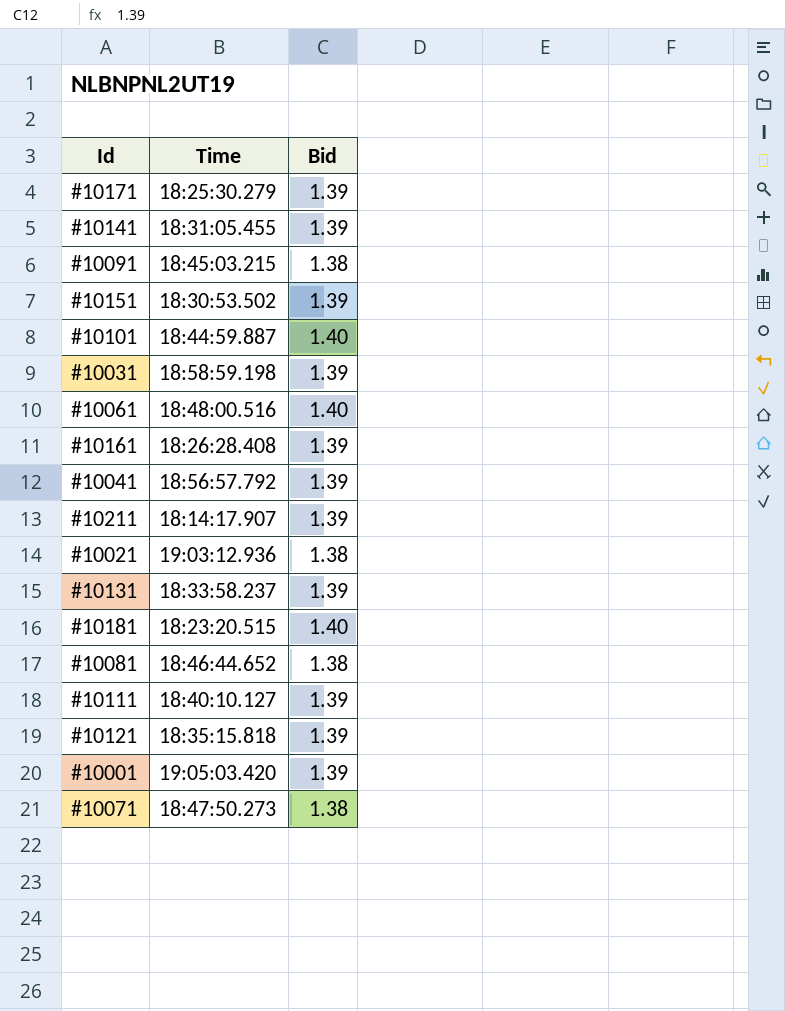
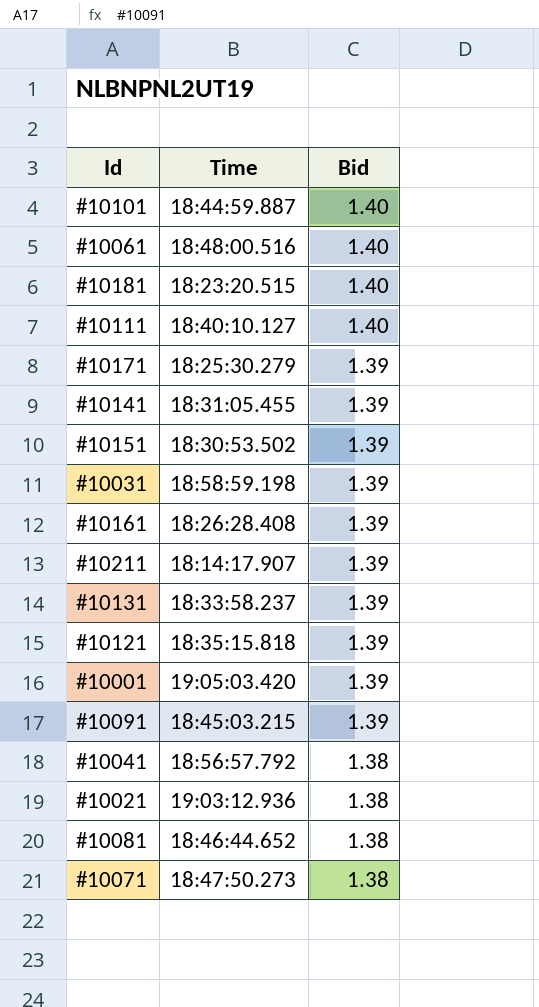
row order: none -> Bid descending
#10111 | Bid: 1.39 -> 1.40
#10091 | Bid: 1.38 -> 1.39
#10041 | Bid: 1.39 -> 1.38

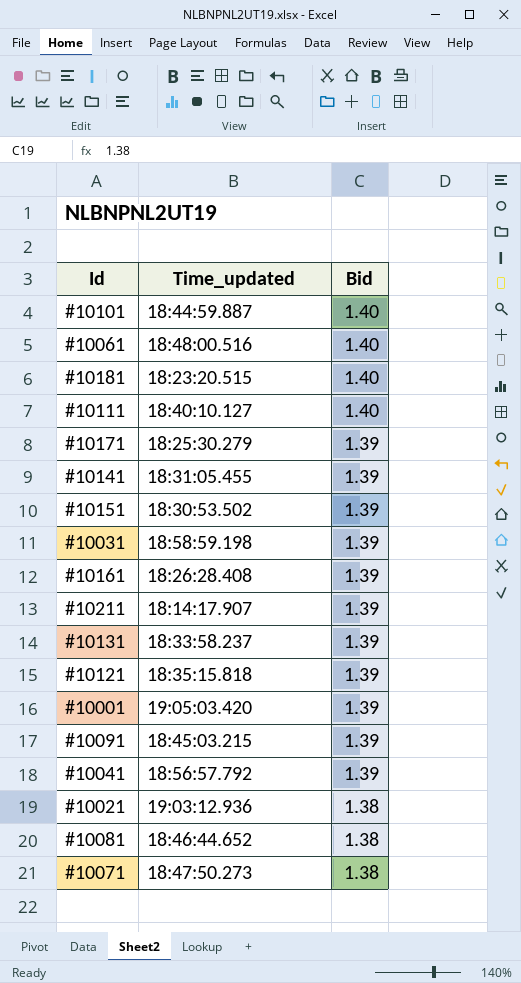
column name: Time -> Time_updated
#10041 | Bid: 1.38 -> 1.39

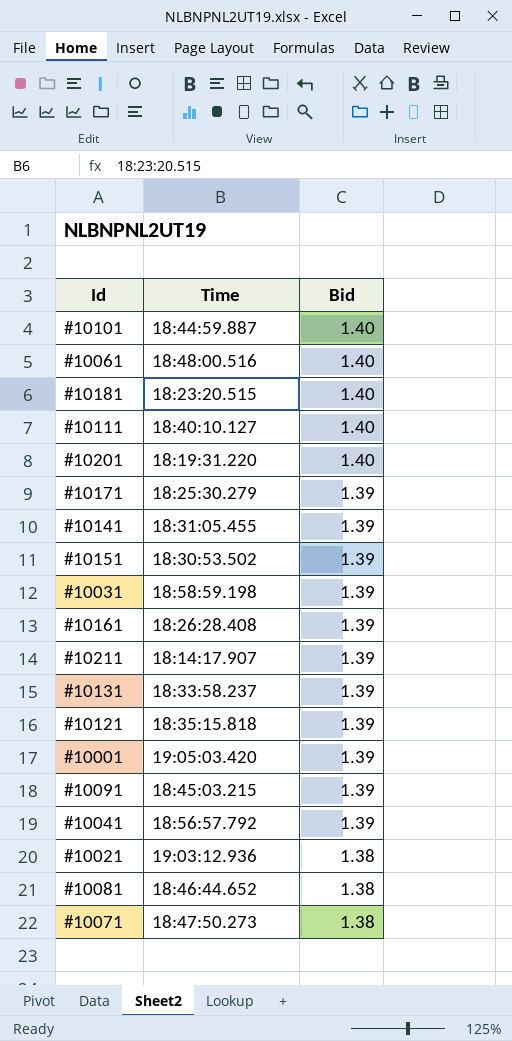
column name: Time_updated -> Time
row #10201: none -> 18:19:31.220 | 1.40

